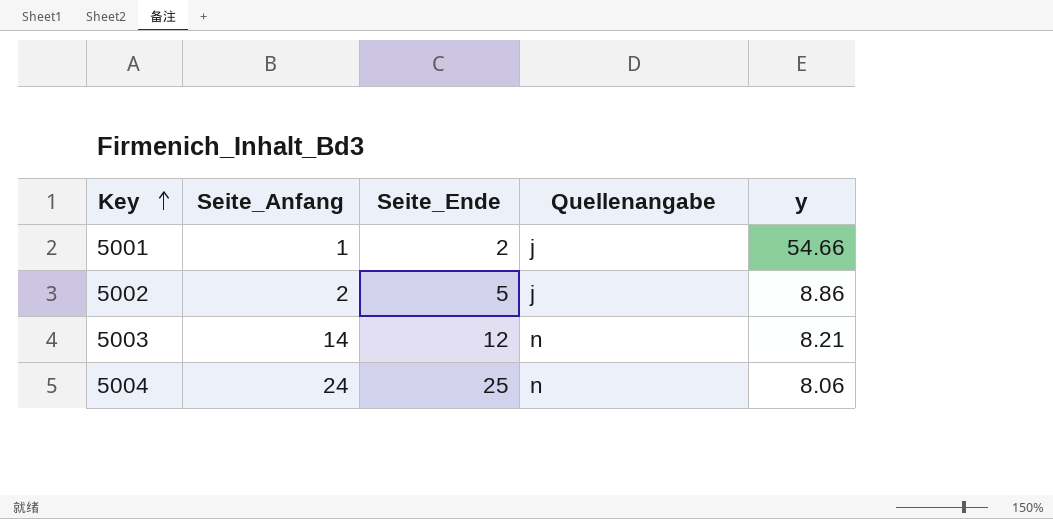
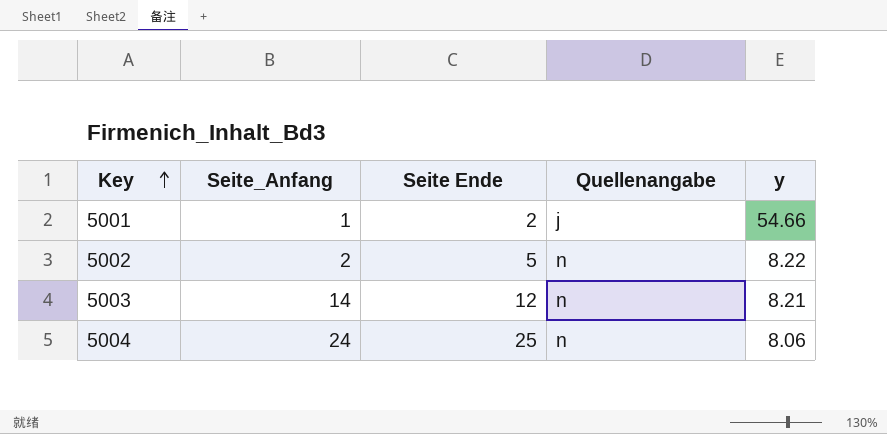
column name: Seite_Ende -> Seite Ende
5002 | Quellenangabe: j -> n
5002 | y: 8.86 -> 8.22

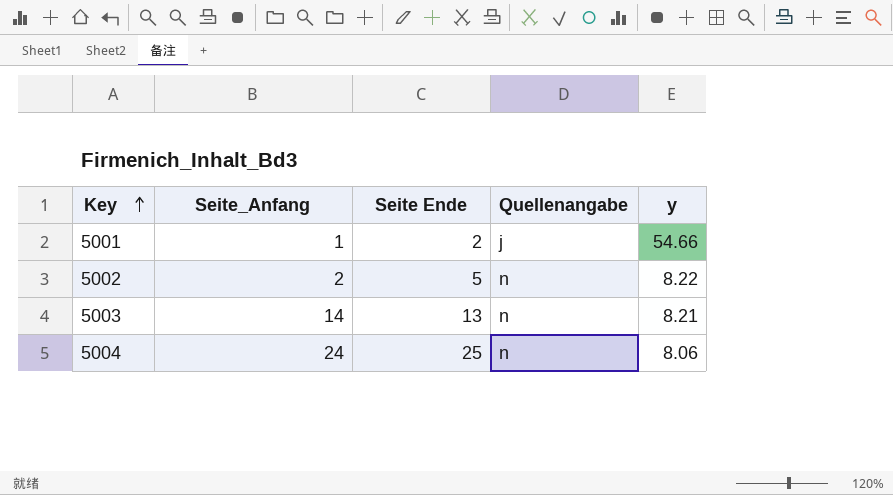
5003 | Seite Ende: 12 -> 13

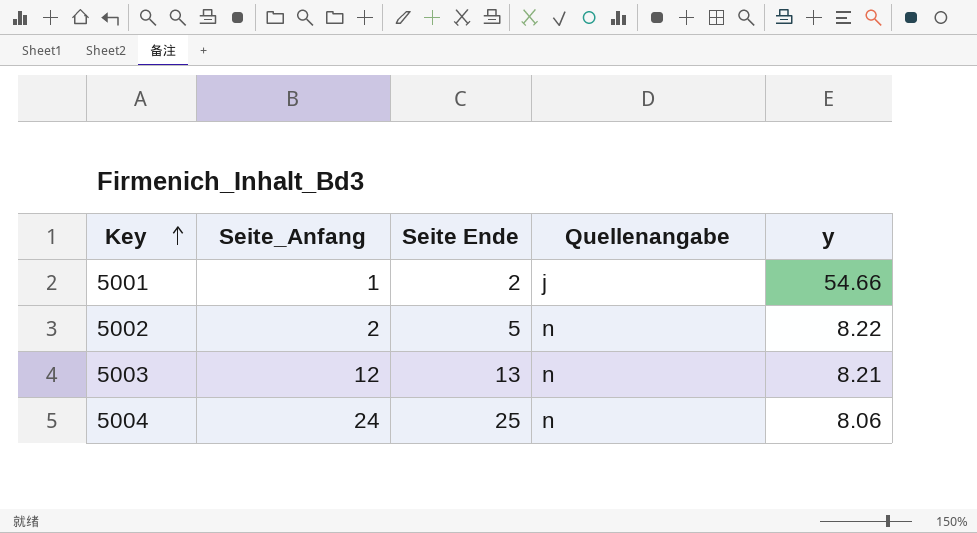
5003 | Seite_Anfang: 14 -> 12

